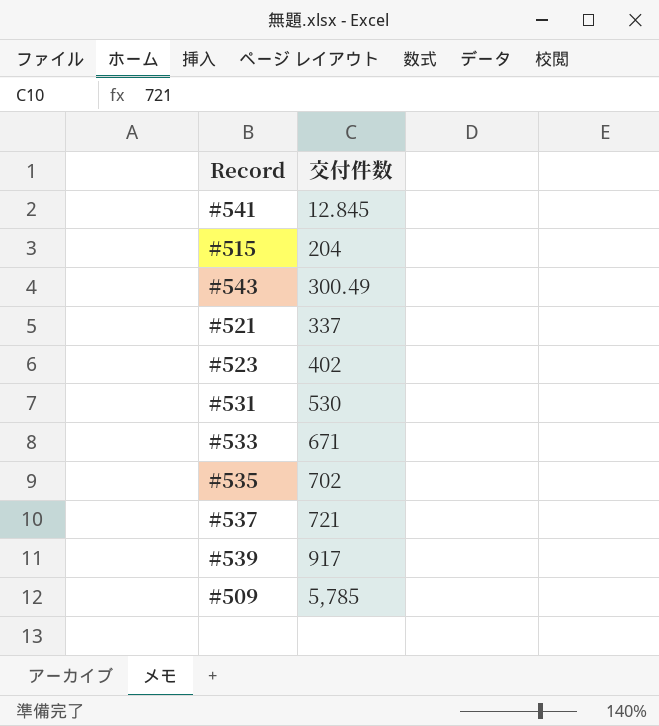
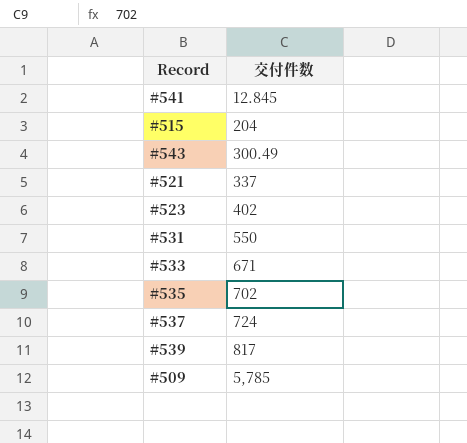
#531 | 交付件数: 530 -> 550
#537 | 交付件数: 721 -> 724
#539 | 交付件数: 917 -> 817

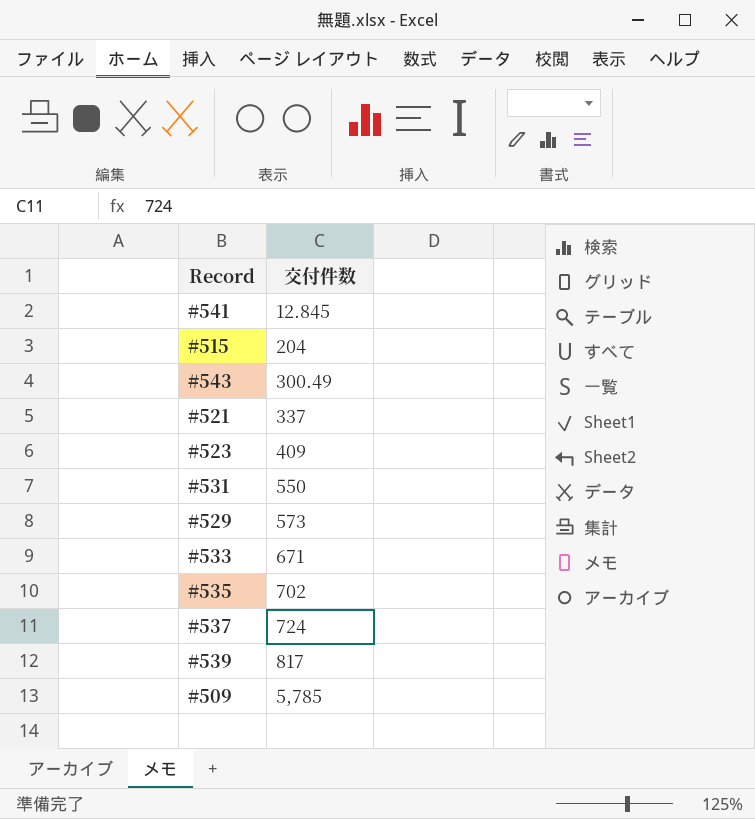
#523 | 交付件数: 402 -> 409
row #529: none -> 573

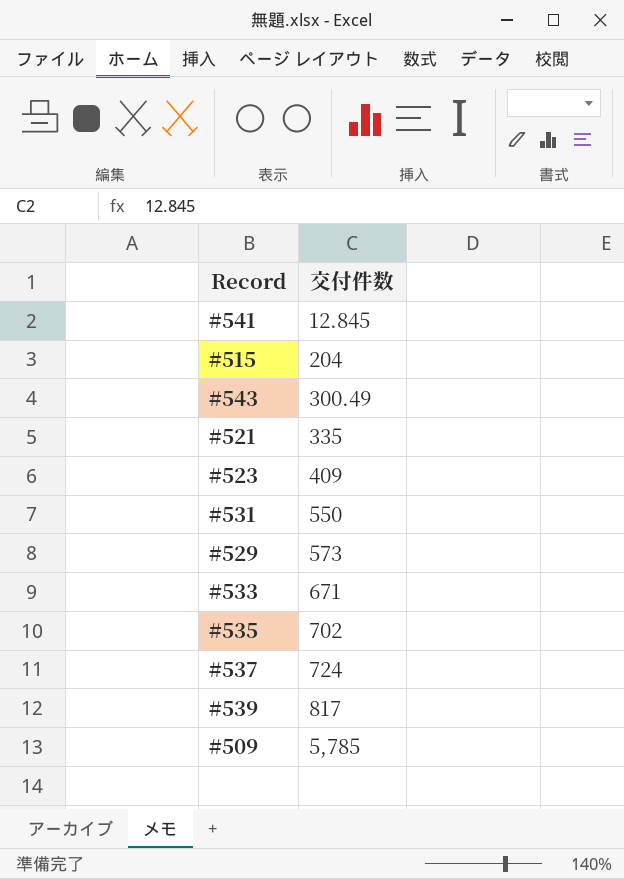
#521 | 交付件数: 337 -> 335

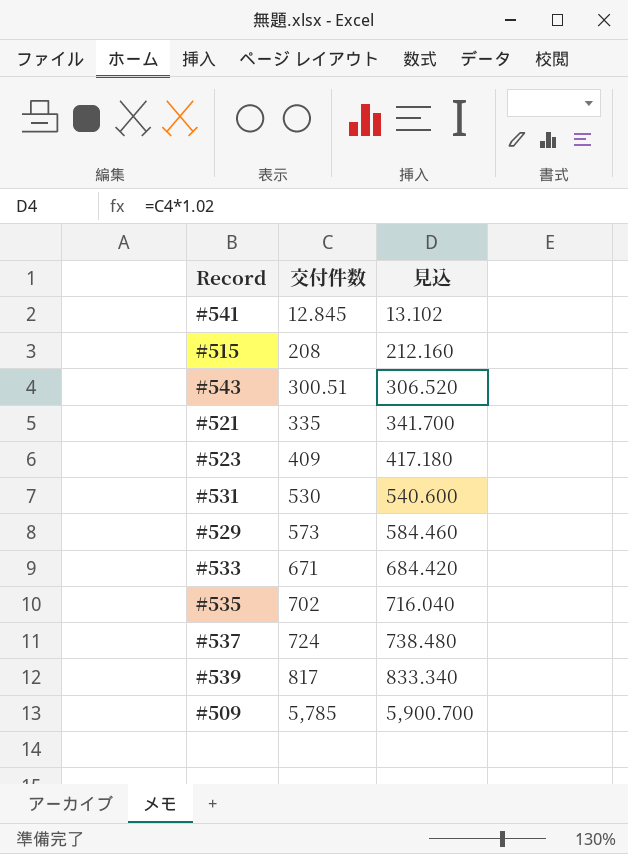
column 見込 | formula: none -> [交付件数] * 1.02
#515 | 交付件数: 204 -> 208
#543 | 交付件数: 300.49 -> 300.51
#531 | 交付件数: 550 -> 530

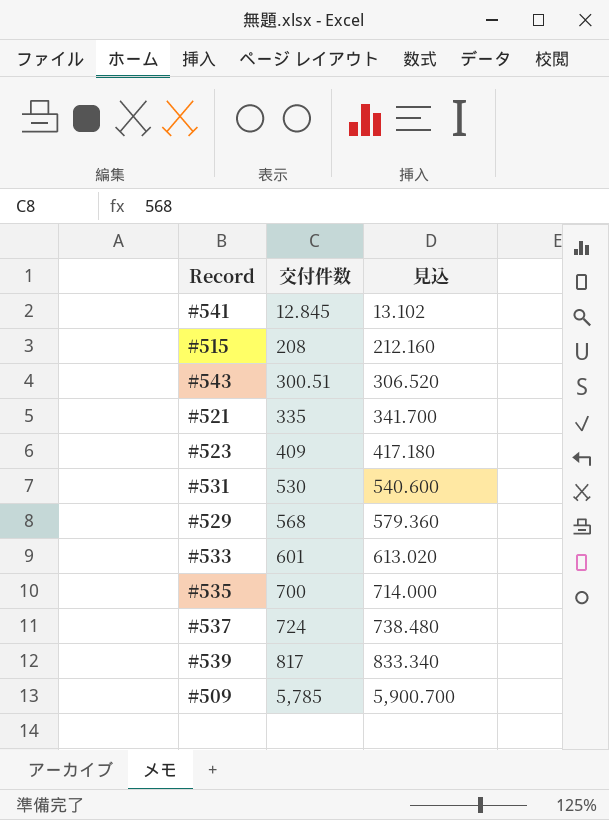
#529 | 交付件数: 573 -> 568
#529 | 見込: 584.460 -> 579.360
#533 | 交付件数: 671 -> 601
#533 | 見込: 684.420 -> 613.020
#535 | 交付件数: 702 -> 700
#535 | 見込: 716.040 -> 714.000

